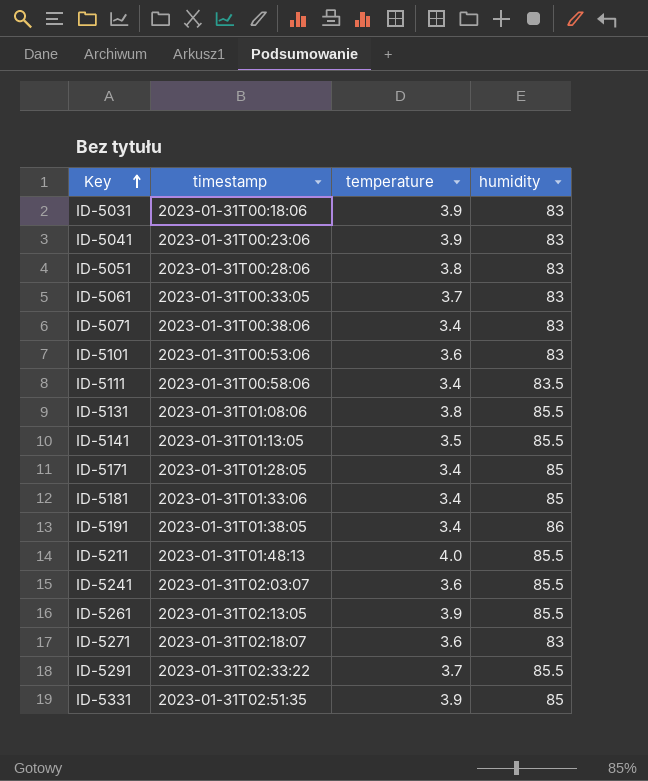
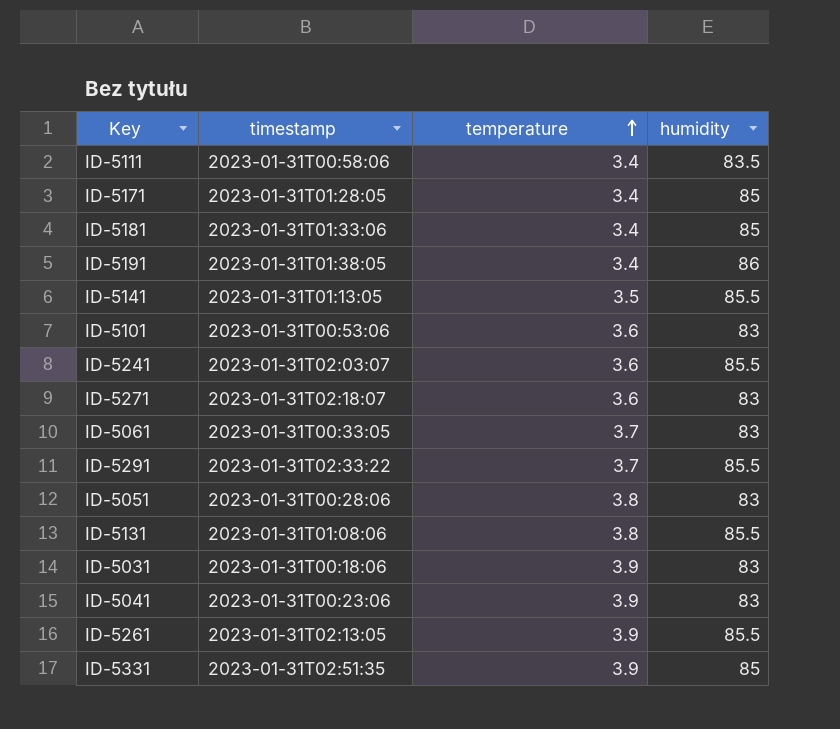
row order: Key ascending -> temperature ascending
row ID-5071: 2023-01-31T00:38:06 | 3.4 | 83 -> none
row ID-5211: 2023-01-31T01:48:13 | 4.0 | 85.5 -> none

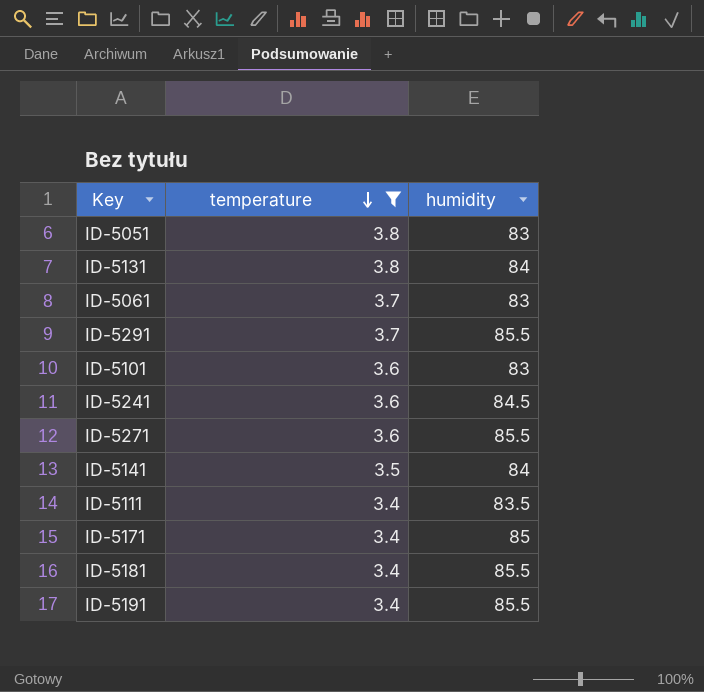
filter: none -> temperature != 3.9
row order: temperature ascending -> temperature descending
column timestamp | position: 2 -> none
ID-5131 | humidity: 85.5 -> 84
ID-5241 | humidity: 85.5 -> 84.5
ID-5271 | humidity: 83 -> 85.5
ID-5141 | humidity: 85.5 -> 84
ID-5181 | humidity: 85 -> 85.5
ID-5191 | humidity: 86 -> 85.5

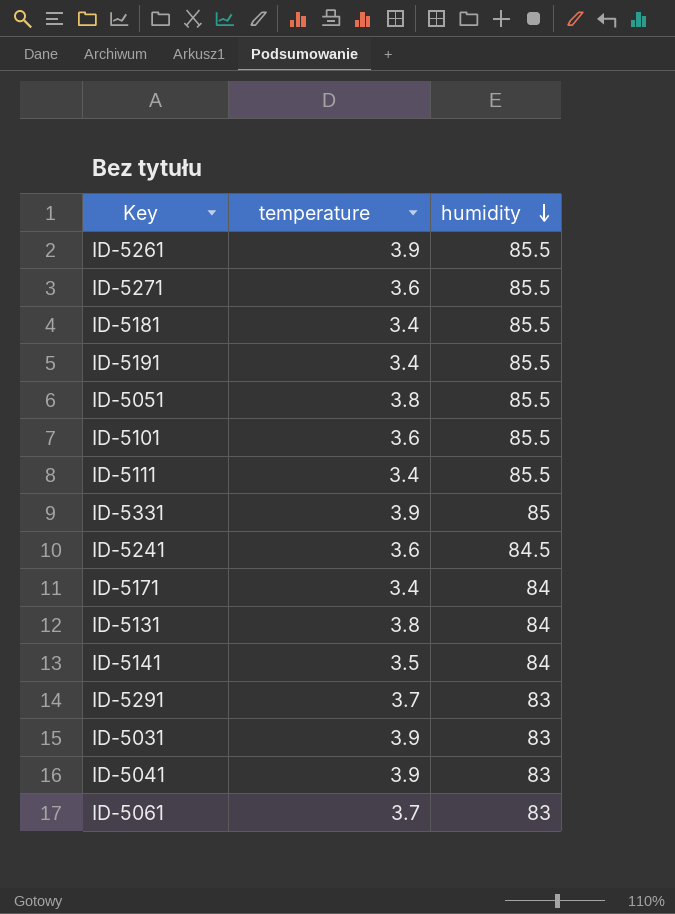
filter: temperature != 3.9 -> none
row order: temperature descending -> humidity descending
ID-5051 | humidity: 83 -> 85.5
ID-5101 | humidity: 83 -> 85.5
ID-5111 | humidity: 83.5 -> 85.5
ID-5171 | humidity: 85 -> 84
ID-5291 | humidity: 85.5 -> 83

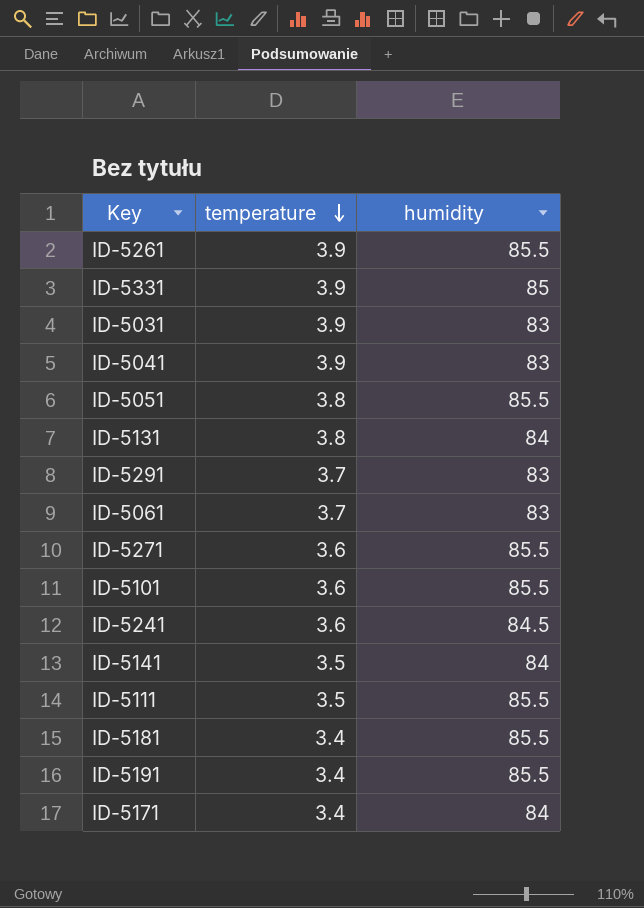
row order: humidity descending -> temperature descending
ID-5111 | temperature: 3.4 -> 3.5

